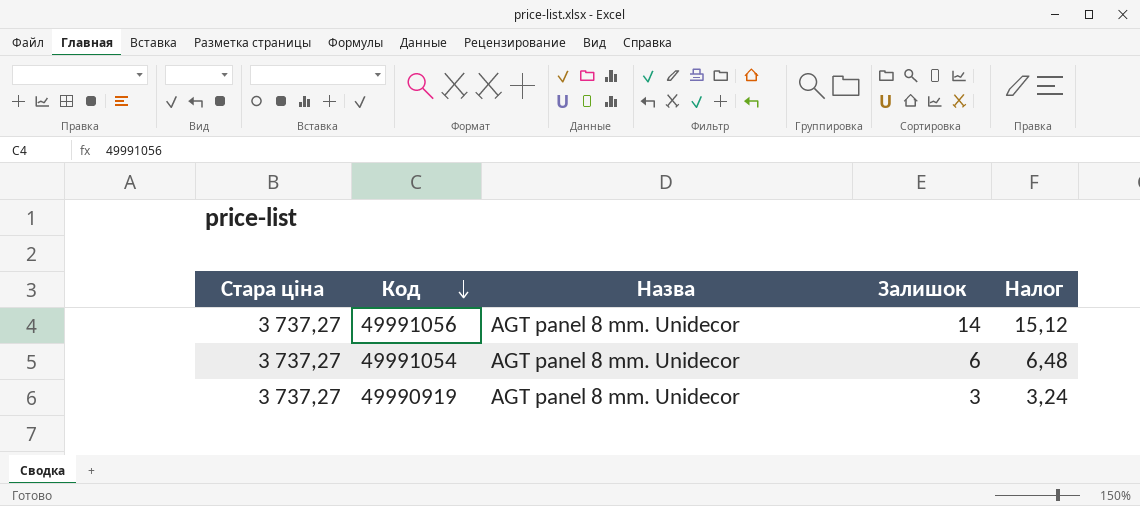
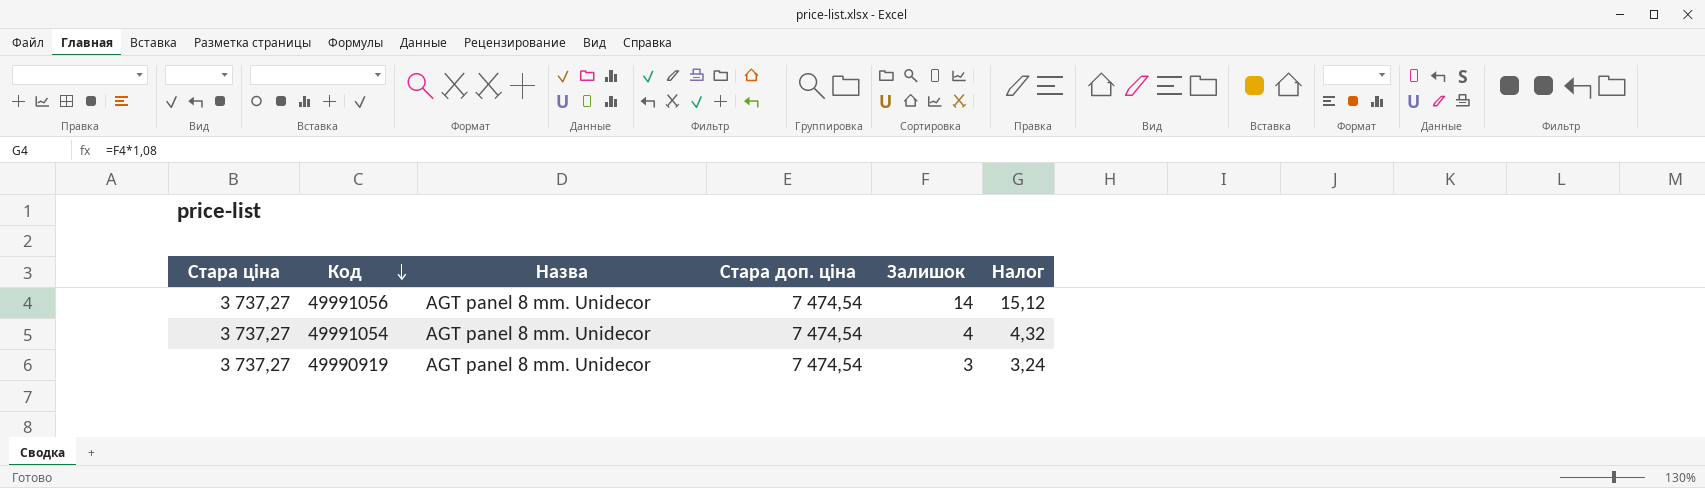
column Стара доп. ціна | position: none -> 4
49991054 | Залишок: 6 -> 4
49991054 | Налог: 6,48 -> 4,32

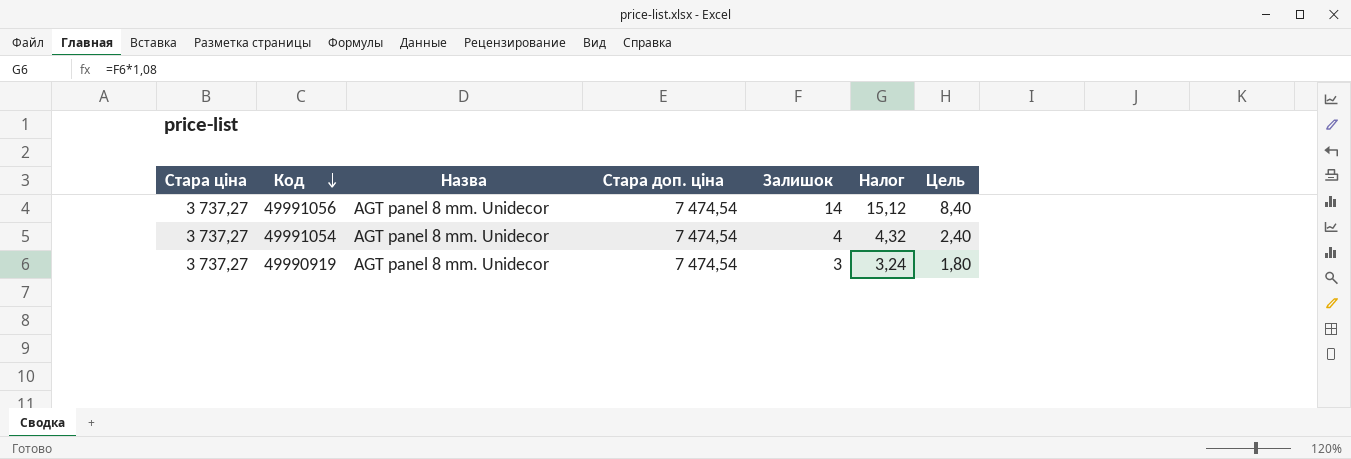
column Цель | formula: none -> [Залишок] * 0,6

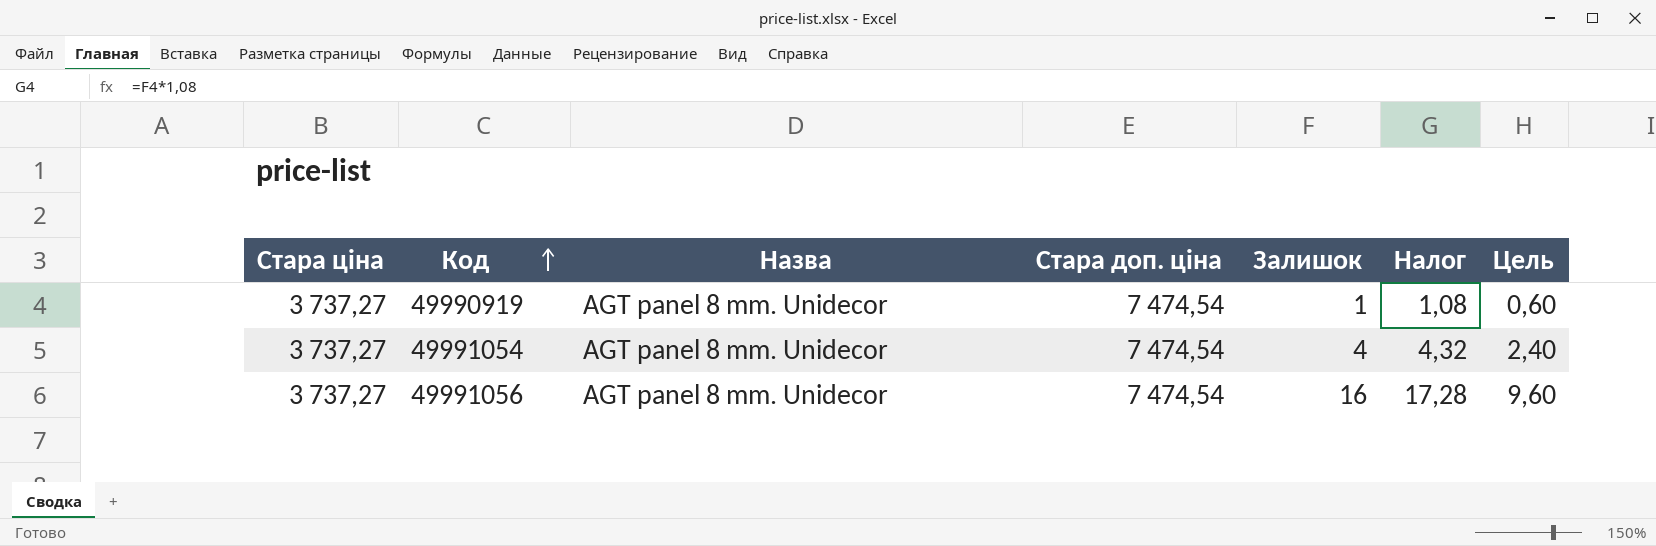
row order: Код descending -> Код ascending
49990919 | Залишок: 3 -> 1
49990919 | Налог: 3,24 -> 1,08
49990919 | Цель: 1,80 -> 0,60
49991056 | Залишок: 14 -> 16
49991056 | Налог: 15,12 -> 17,28
49991056 | Цель: 8,40 -> 9,60

